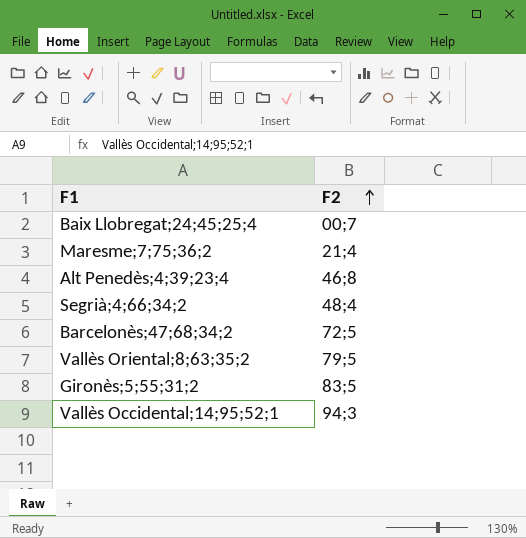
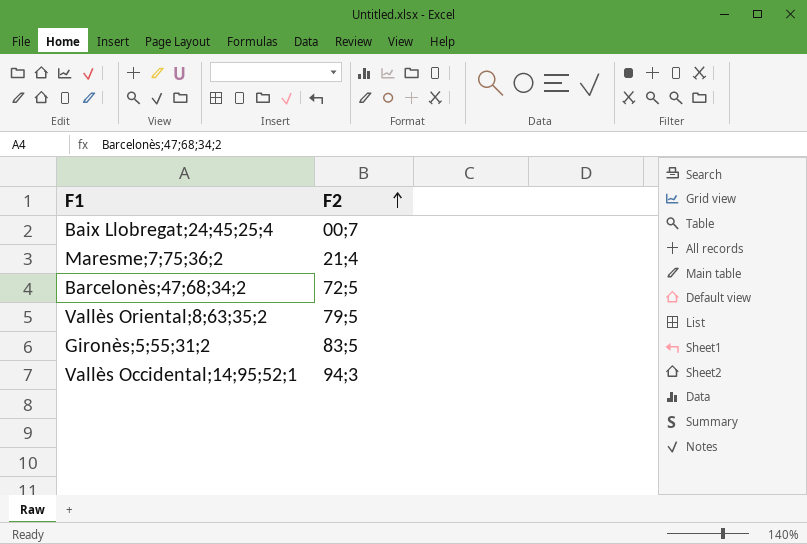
row Alt Penedès;4;39;23;4: 46;8 -> none
row Segrià;4;66;34;2: 48;4 -> none

